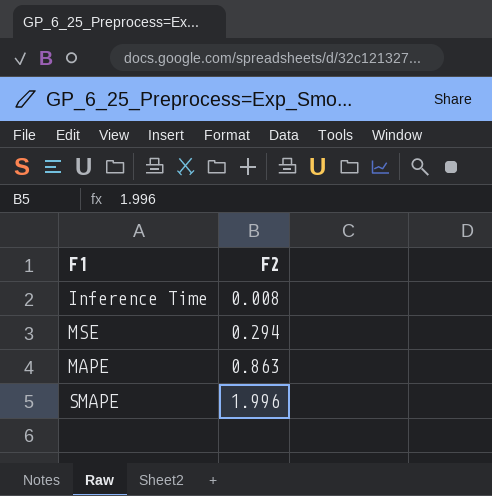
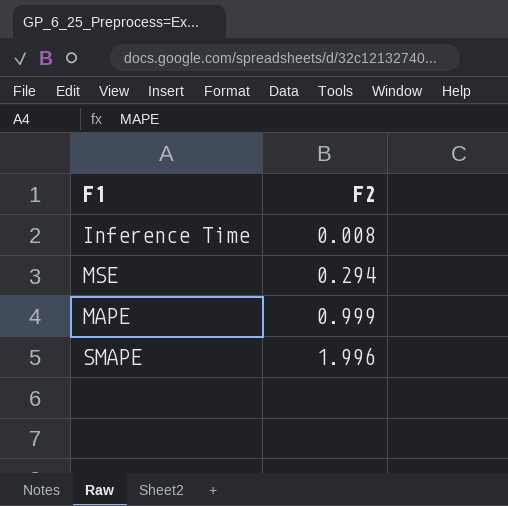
MAPE | F2: 0.863 -> 0.999

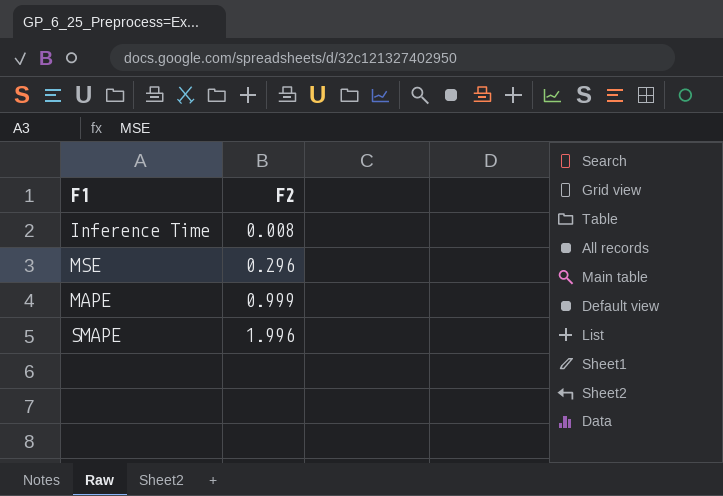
MSE | F2: 0.294 -> 0.296

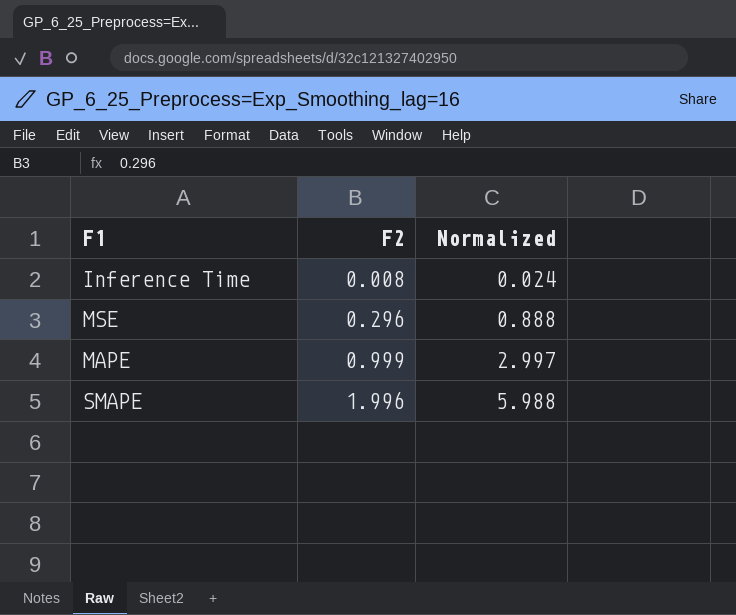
column Normalized | formula: none -> [F2] * 3

